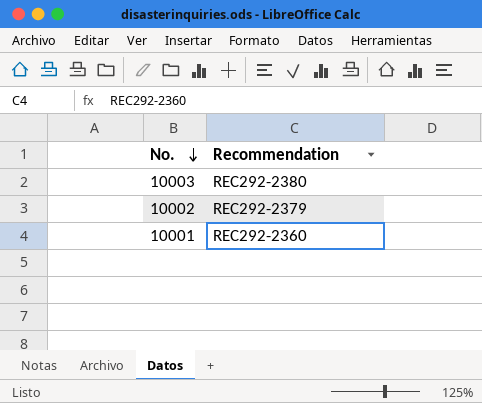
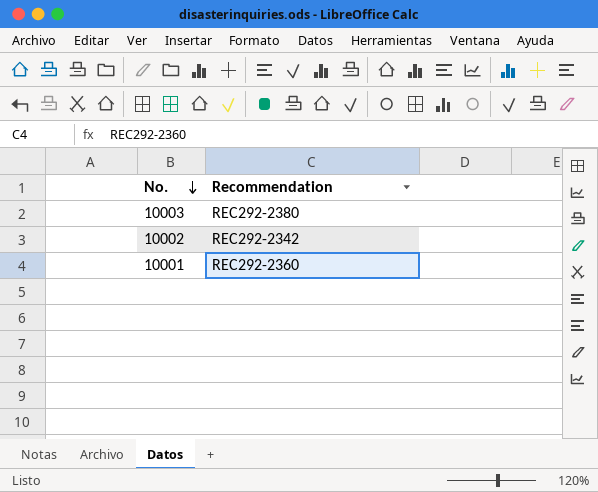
10002 | Recommendation: REC292-2379 -> REC292-2342

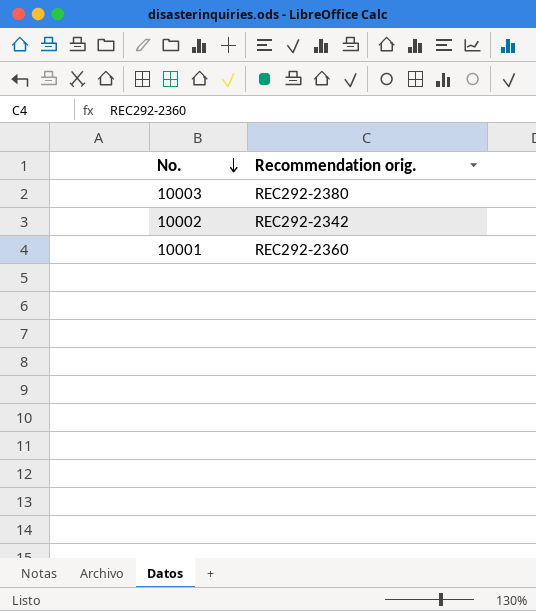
column name: Recommendation -> Recommendation orig.

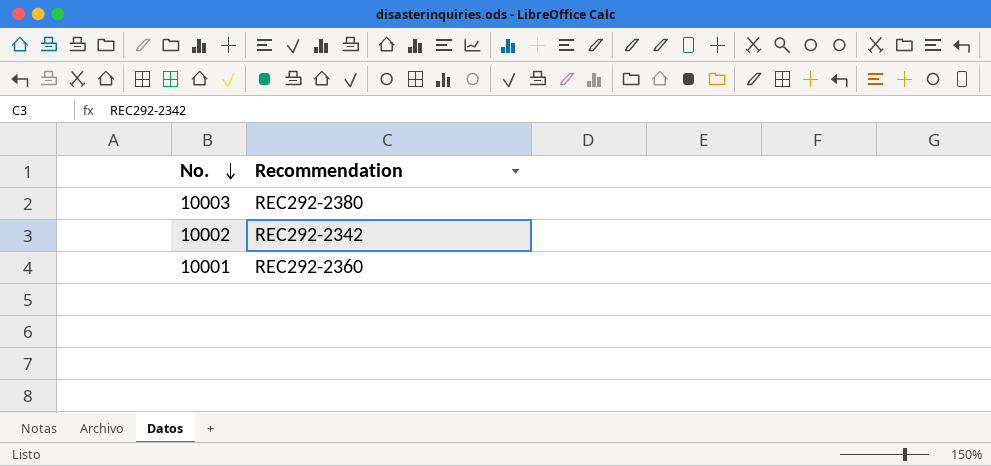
column name: Recommendation orig. -> Recommendation

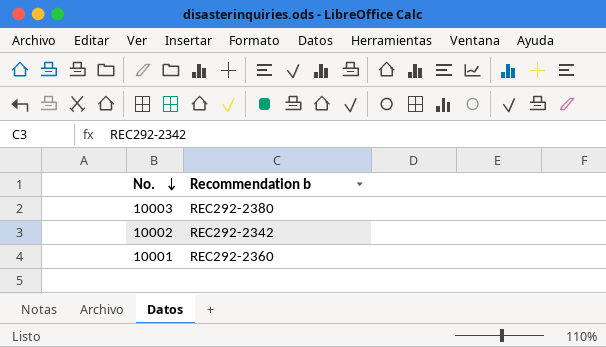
column name: Recommendation -> Recommendation b

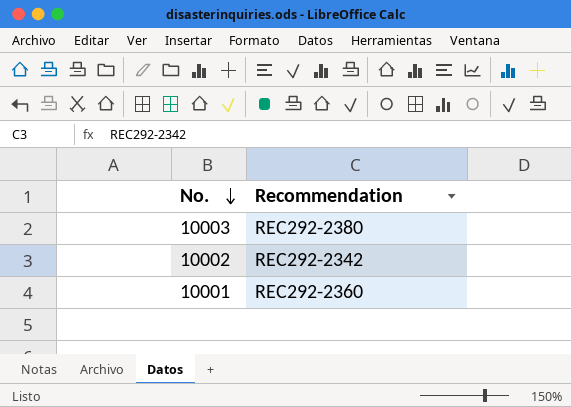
column name: Recommendation b -> Recommendation

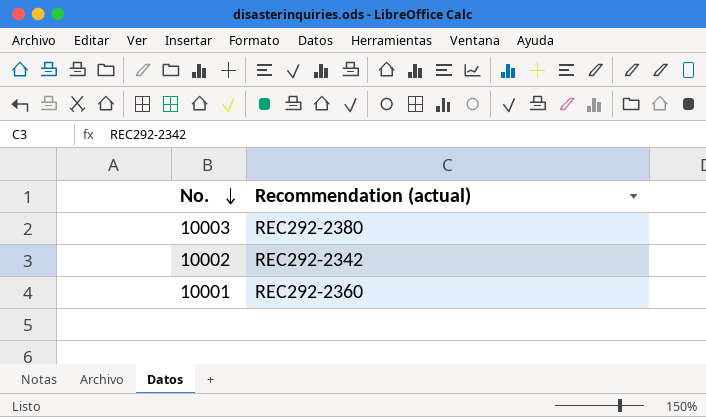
column name: Recommendation -> Recommendation (actual)

